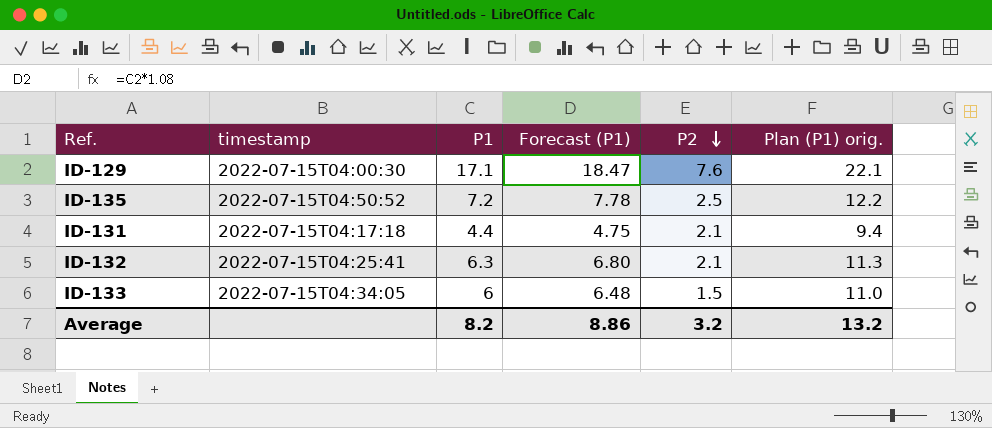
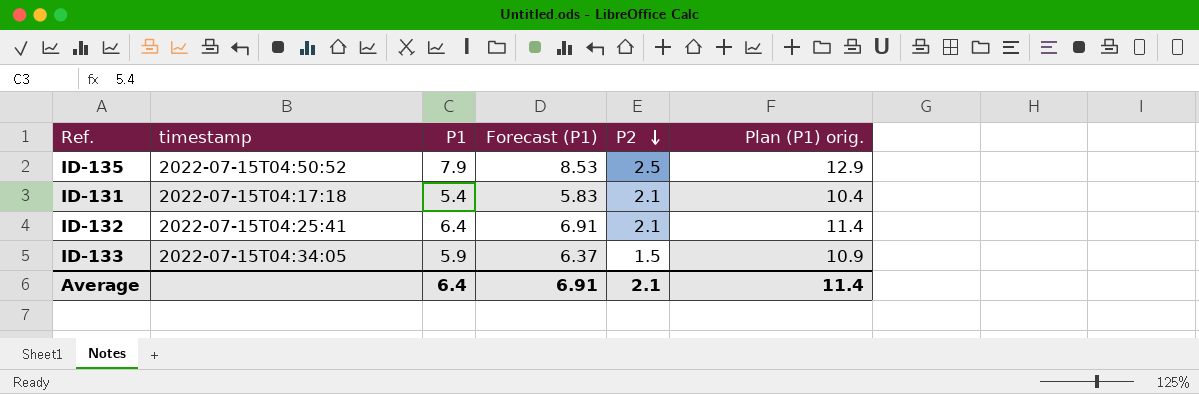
row ID-129: 2022-07-15T04:00:30 | 17.1 | 18.47 | 7.6 | 22.1 -> none
ID-135 | P1: 7.2 -> 7.9
ID-135 | Forecast (P1): 7.78 -> 8.53
ID-135 | Plan (P1) orig.: 12.2 -> 12.9
ID-131 | P1: 4.4 -> 5.4
ID-131 | Forecast (P1): 4.75 -> 5.83
ID-131 | Plan (P1) orig.: 9.4 -> 10.4
ID-132 | P1: 6.3 -> 6.4
ID-132 | Forecast (P1): 6.80 -> 6.91
ID-132 | Plan (P1) orig.: 11.3 -> 11.4
ID-133 | P1: 6 -> 5.9
ID-133 | Forecast (P1): 6.48 -> 6.37
ID-133 | Plan (P1) orig.: 11.0 -> 10.9
Average | P1: 8.2 -> 6.4
Average | Forecast (P1): 8.86 -> 6.91
Average | P2: 3.2 -> 2.1
Average | Plan (P1) orig.: 13.2 -> 11.4

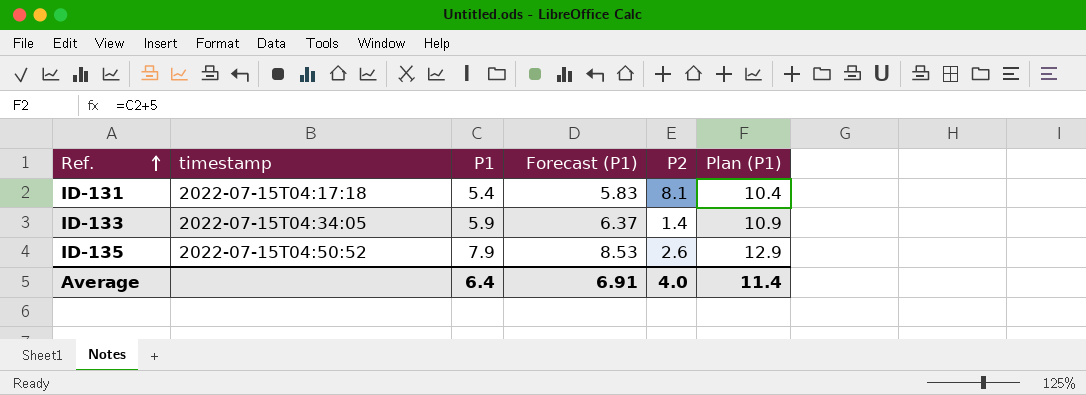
row order: P2 descending -> Ref. ascending
column name: Plan (P1) orig. -> Plan (P1)
row ID-132: 2022-07-15T04:25:41 | 6.4 | 6.91 | 2.1 | 11.4 -> none
ID-131 | P2: 2.1 -> 8.1
ID-133 | P2: 1.5 -> 1.4
ID-135 | P2: 2.5 -> 2.6
Average | P2: 2.1 -> 4.0

